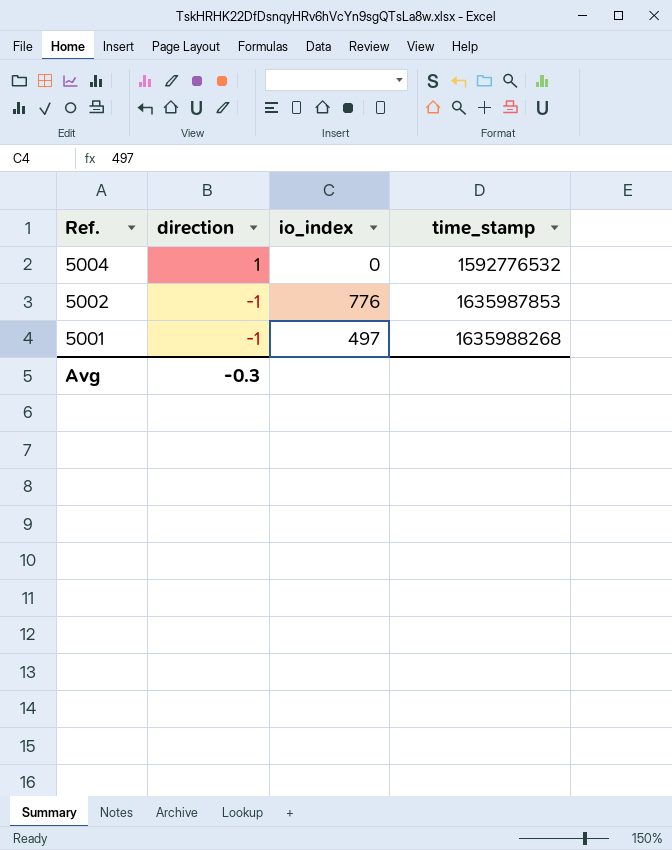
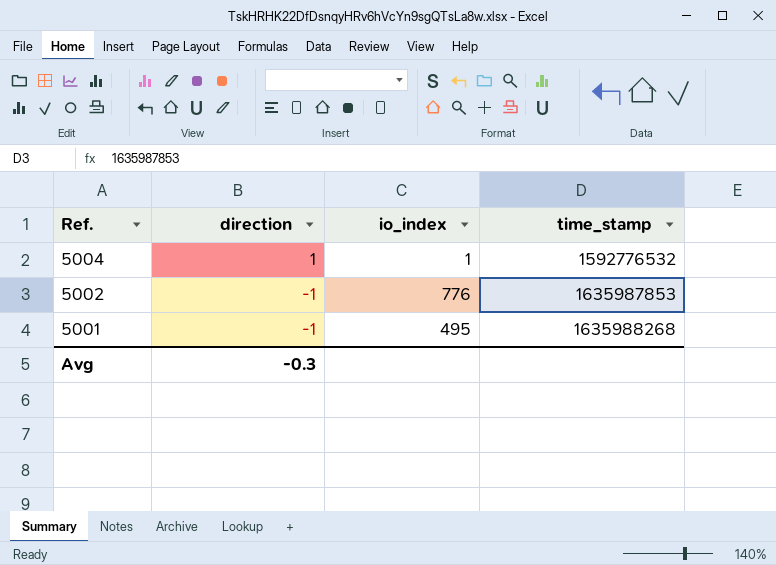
5004 | io_index: 0 -> 1
5001 | io_index: 497 -> 495

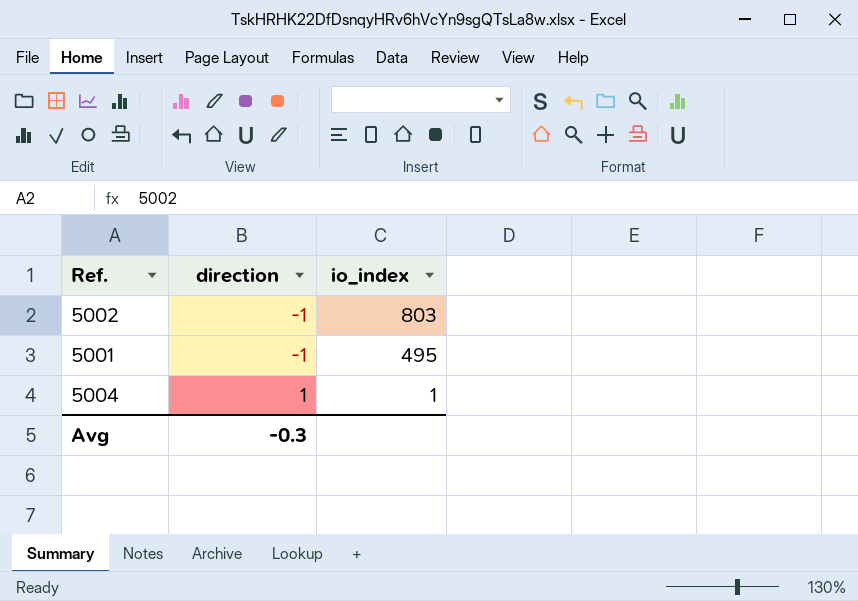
row order: Ref. descending -> direction ascending
column time_stamp | position: 4 -> none
5002 | io_index: 776 -> 803

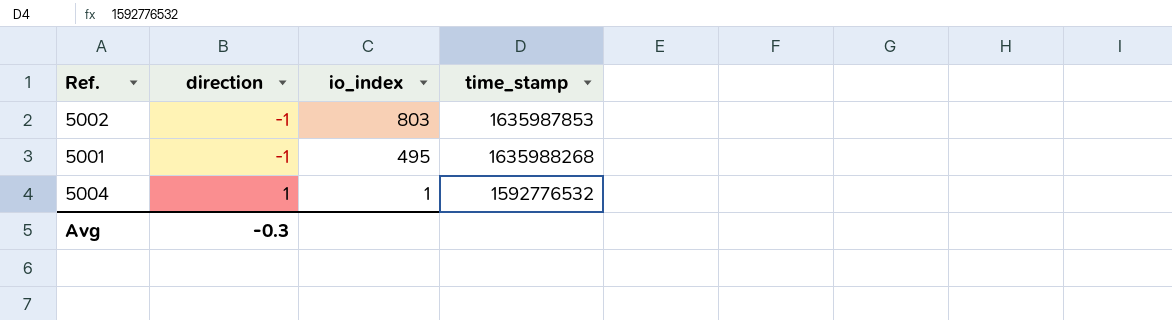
column time_stamp | position: none -> 4

